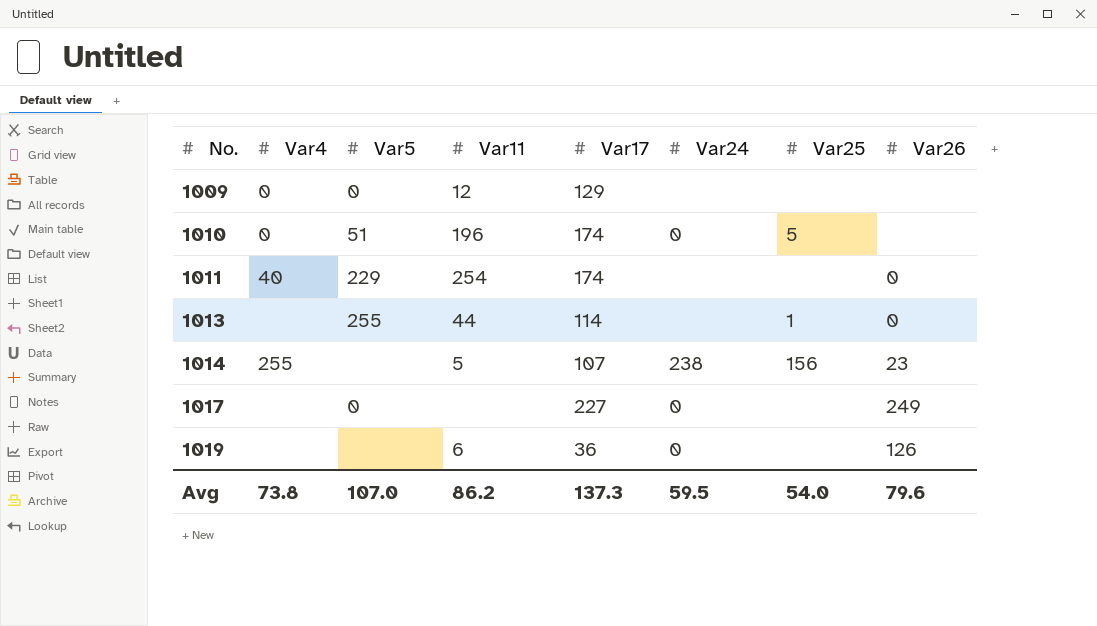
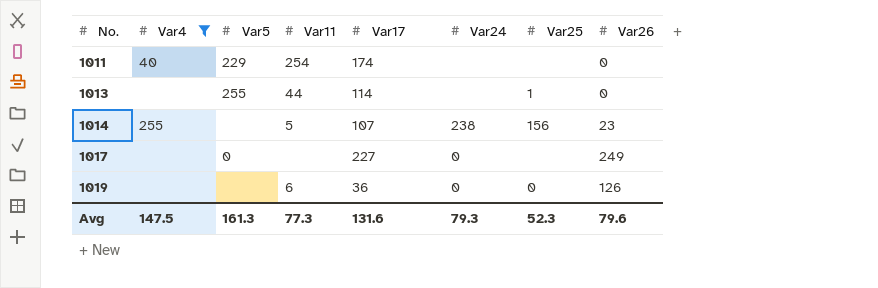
filter: none -> Var4 != 0
1019 | Var25: none -> 0
Avg | Var4: 73.8 -> 147.5
Avg | Var5: 107.0 -> 161.3
Avg | Var11: 86.2 -> 77.3
Avg | Var17: 137.3 -> 131.6
Avg | Var24: 59.5 -> 79.3
Avg | Var25: 54.0 -> 52.3

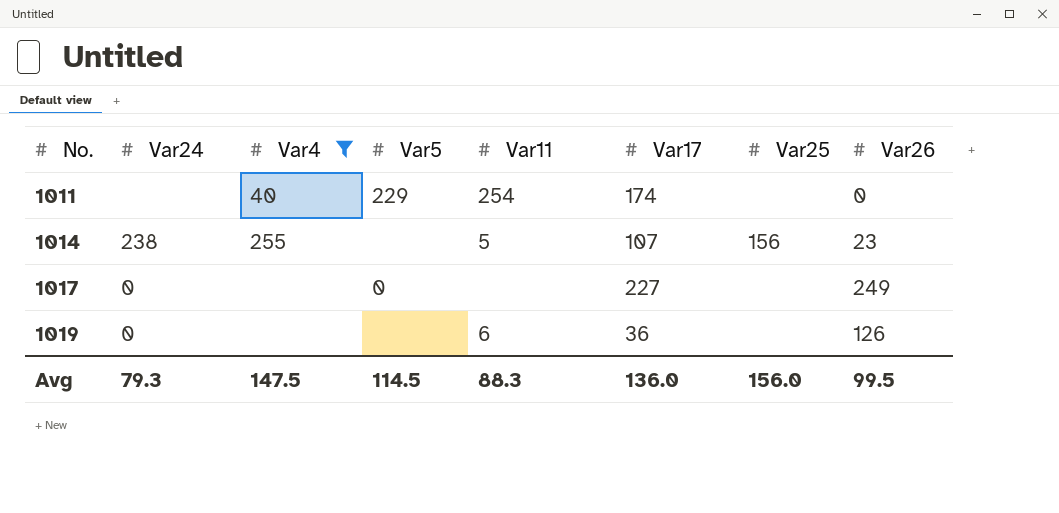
column Var24 | position: 6 -> 2
row 1013: none | 255 | 44 | 114 | none | 1 | 0 -> none
1019 | Var25: 0 -> none
Avg | Var5: 161.3 -> 114.5
Avg | Var11: 77.3 -> 88.3
Avg | Var17: 131.6 -> 136.0
Avg | Var25: 52.3 -> 156.0
Avg | Var26: 79.6 -> 99.5

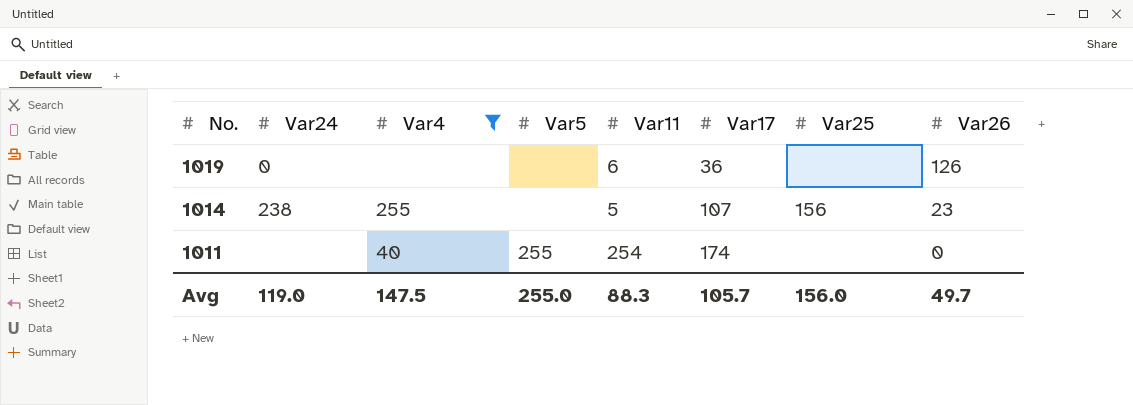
row order: No. ascending -> No. descending
row 1017: 0 | none | 0 | none | 227 | none | 249 -> none
1011 | Var5: 229 -> 255
Avg | Var24: 79.3 -> 119.0
Avg | Var5: 114.5 -> 255.0
Avg | Var17: 136.0 -> 105.7
Avg | Var26: 99.5 -> 49.7

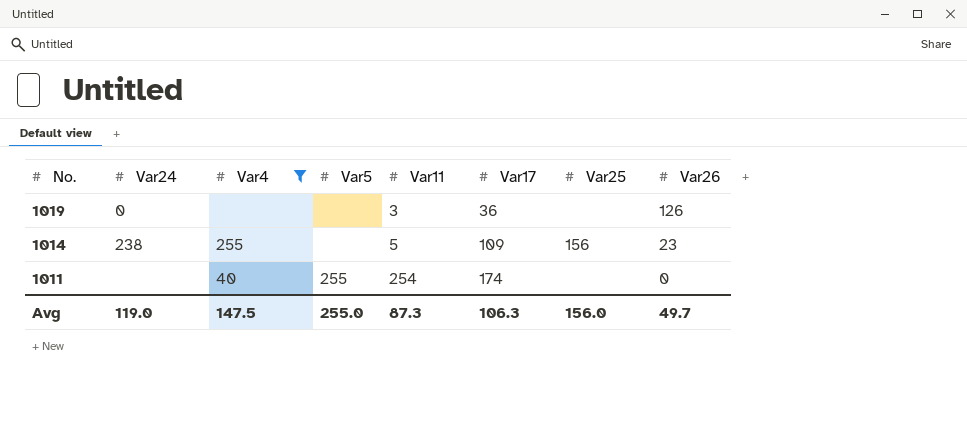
1019 | Var11: 6 -> 3
1014 | Var17: 107 -> 109
Avg | Var11: 88.3 -> 87.3
Avg | Var17: 105.7 -> 106.3

